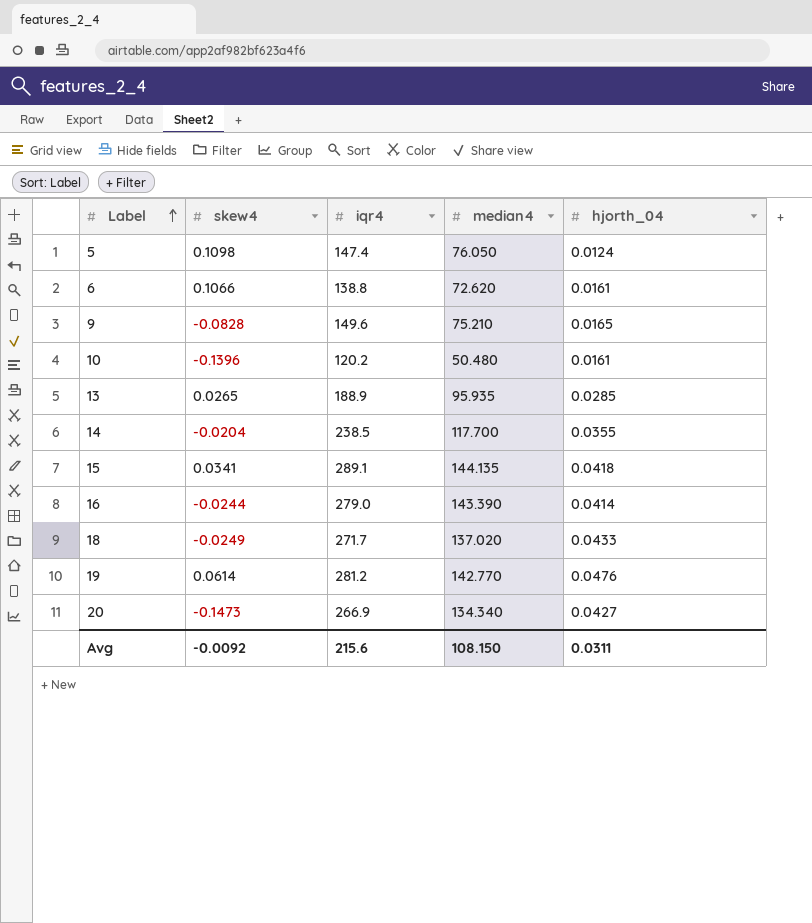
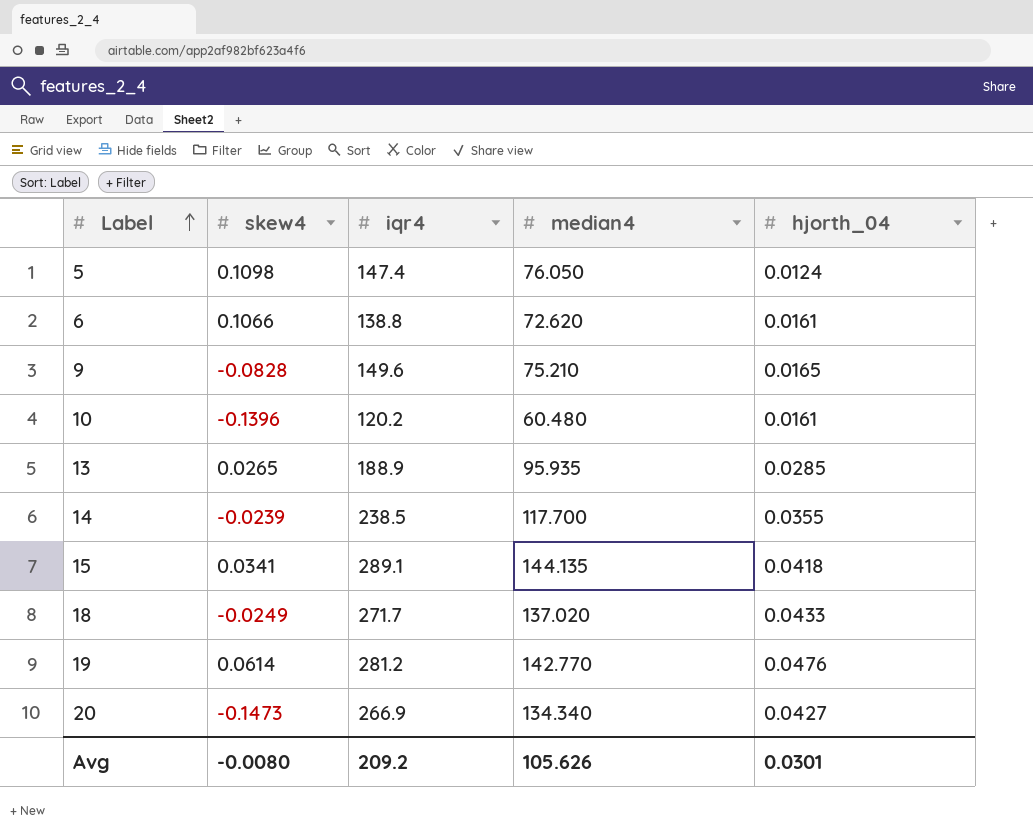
row 16: -0.0244 | 279.0 | 143.390 | 0.0414 -> none
10 | median4: 50.480 -> 60.480
14 | skew4: -0.0204 -> -0.0239
Avg | skew4: -0.0092 -> -0.0080
Avg | iqr4: 215.6 -> 209.2
Avg | median4: 108.150 -> 105.626
Avg | hjorth_04: 0.0311 -> 0.0301

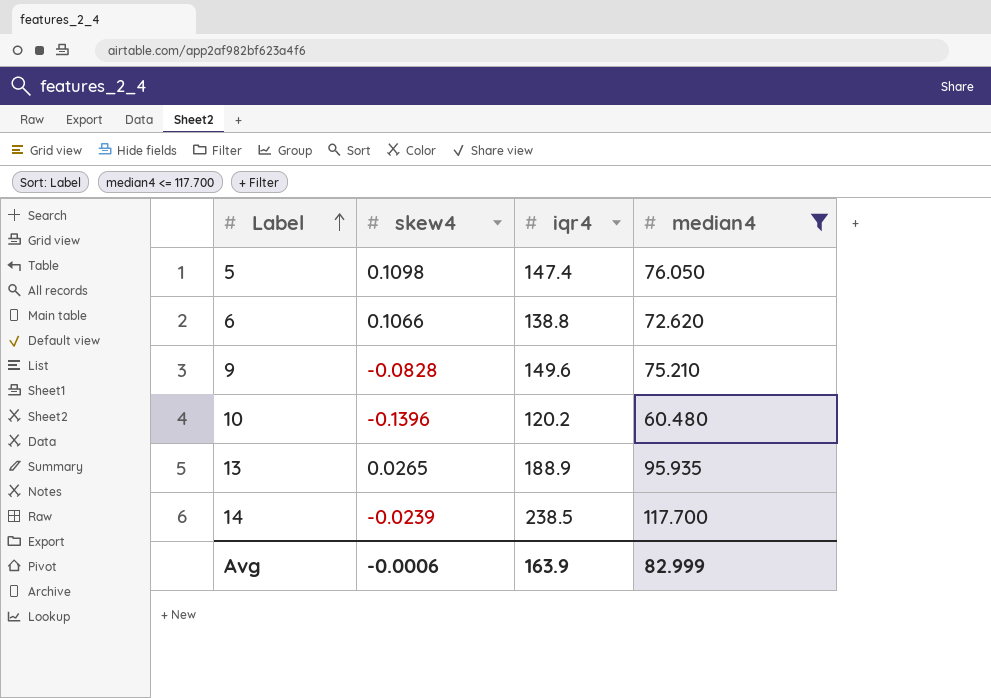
filter: none -> median4 <= 117.700
column hjorth_04 | position: 5 -> none
Avg | skew4: -0.0080 -> -0.0006
Avg | iqr4: 209.2 -> 163.9
Avg | median4: 105.626 -> 82.999

